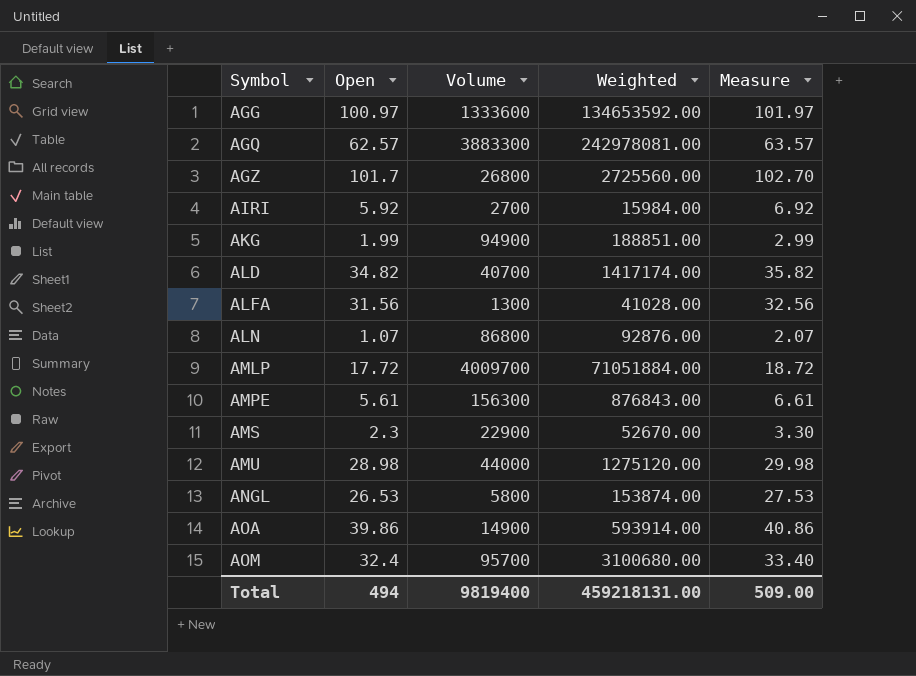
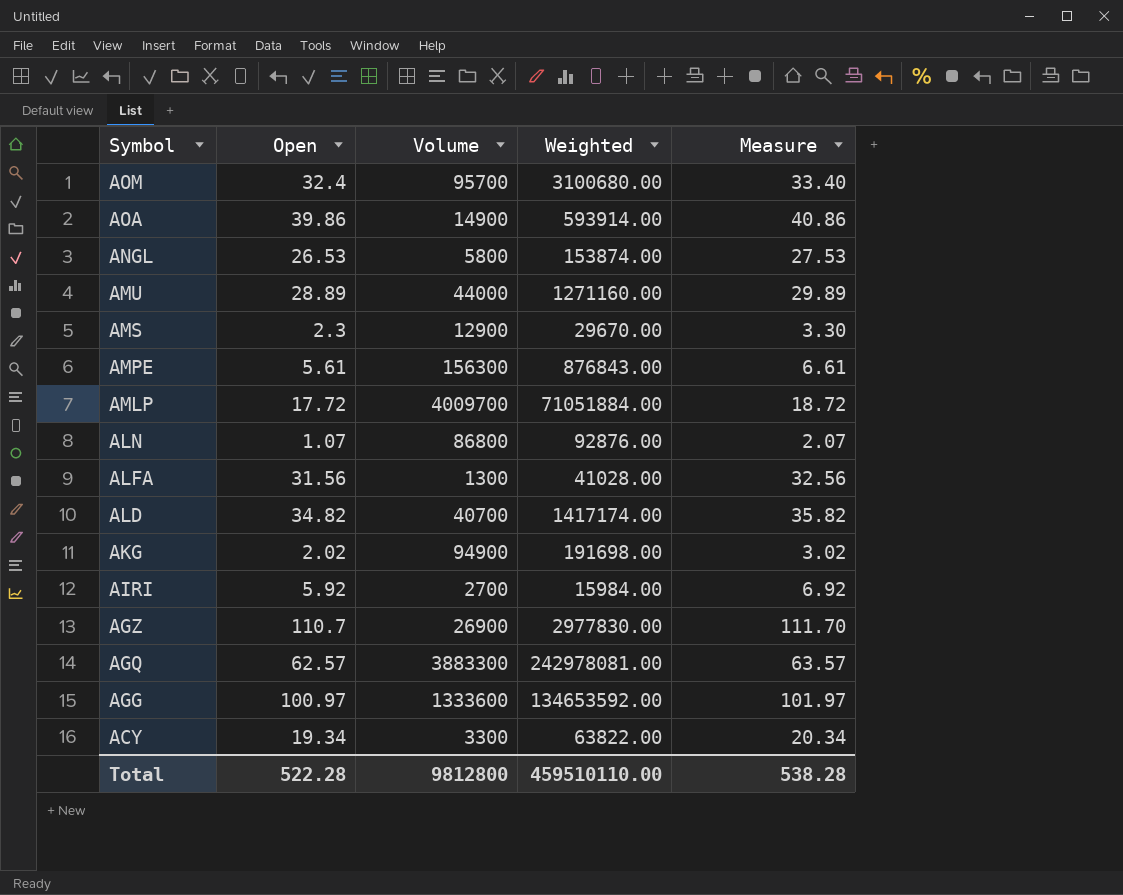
row order: Symbol ascending -> Symbol descending
AMU | Open: 28.98 -> 28.89
AMU | Weighted: 1275120.00 -> 1271160.00
AMU | Measure: 29.98 -> 29.89
AMS | Volume: 22900 -> 12900
AMS | Weighted: 52670.00 -> 29670.00
AKG | Open: 1.99 -> 2.02
AKG | Weighted: 188851.00 -> 191698.00
AKG | Measure: 2.99 -> 3.02
AGZ | Open: 101.7 -> 110.7
AGZ | Volume: 26800 -> 26900
AGZ | Weighted: 2725560.00 -> 2977830.00
AGZ | Measure: 102.70 -> 111.70
row ACY: none -> 19.34 | 3300 | 63822.00 | 20.34
Total | Open: 494 -> 522.28
Total | Volume: 9819400 -> 9812800
Total | Weighted: 459218131.00 -> 459510110.00
Total | Measure: 509.00 -> 538.28

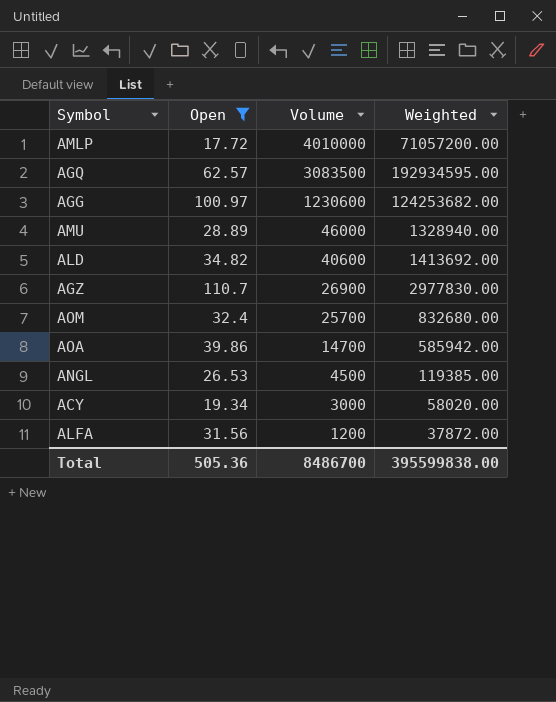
filter: none -> Open >= 17.72
row order: Symbol descending -> Volume descending
column Measure | formula: [Open] + 1 -> none
AMLP | Volume: 4009700 -> 4010000
AMLP | Weighted: 71051884.00 -> 71057200.00
AGQ | Volume: 3883300 -> 3083500
AGQ | Weighted: 242978081.00 -> 192934595.00
AGG | Volume: 1333600 -> 1230600
AGG | Weighted: 134653592.00 -> 124253682.00
AMU | Volume: 44000 -> 46000
AMU | Weighted: 1271160.00 -> 1328940.00
ALD | Volume: 40700 -> 40600
ALD | Weighted: 1417174.00 -> 1413692.00
AOM | Volume: 95700 -> 25700
AOM | Weighted: 3100680.00 -> 832680.00
AOA | Volume: 14900 -> 14700
AOA | Weighted: 593914.00 -> 585942.00
ANGL | Volume: 5800 -> 4500
ANGL | Weighted: 153874.00 -> 119385.00
ACY | Volume: 3300 -> 3000
ACY | Weighted: 63822.00 -> 58020.00
ALFA | Volume: 1300 -> 1200
ALFA | Weighted: 41028.00 -> 37872.00
Total | Open: 522.28 -> 505.36
Total | Volume: 9812800 -> 8486700
Total | Weighted: 459510110.00 -> 395599838.00

